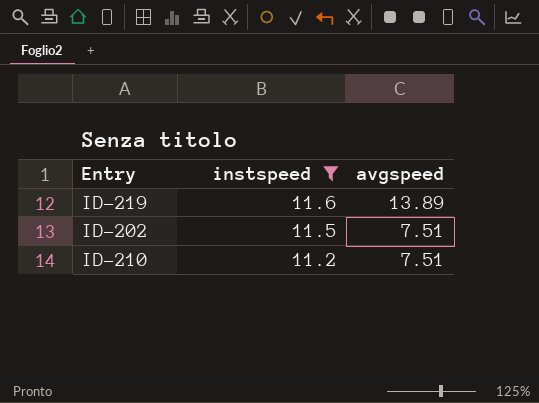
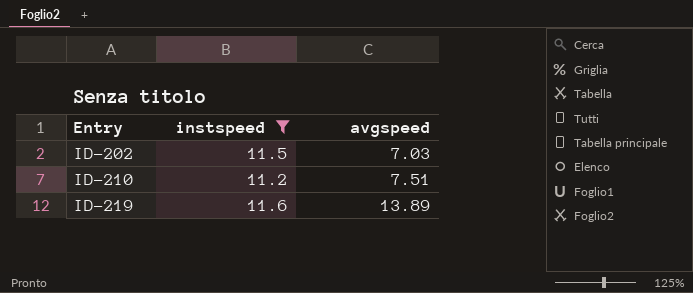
row order: instspeed descending -> Entry ascending
ID-202 | avgspeed: 7.51 -> 7.03

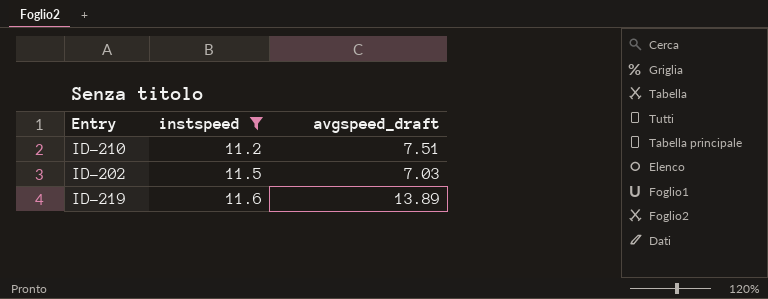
row order: Entry ascending -> instspeed ascending
column name: avgspeed -> avgspeed_draft

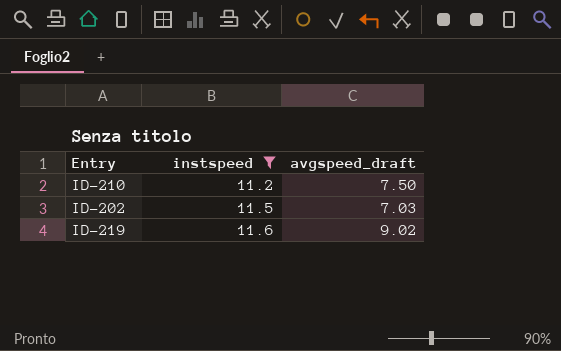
ID-210 | avgspeed_draft: 7.51 -> 7.50
ID-219 | avgspeed_draft: 13.89 -> 9.02

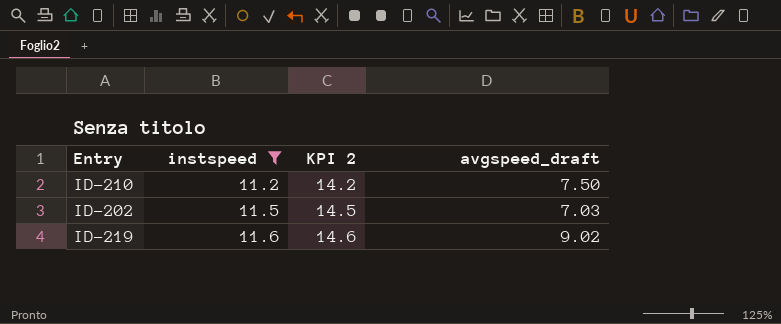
column KPI 2 | formula: none -> [instspeed] + 3

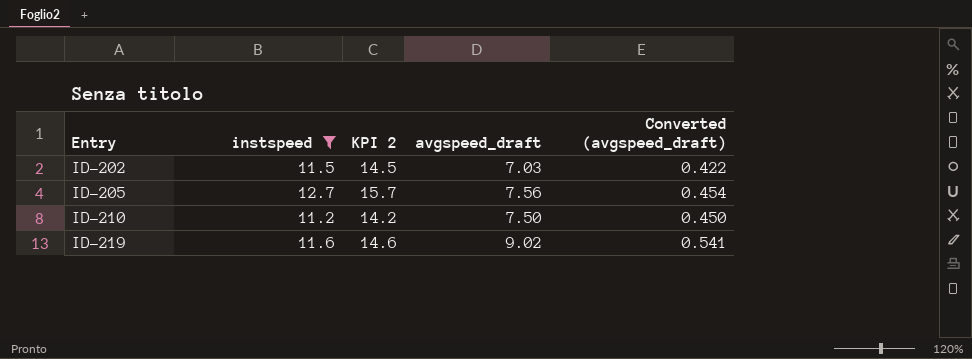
row order: instspeed ascending -> Entry ascending
column Converted (avgspeed_draft) | formula: none -> [avgspeed_draft] * 0.06
row ID-205: none -> 12.7 | 15.7 | 7.56 | 0.454

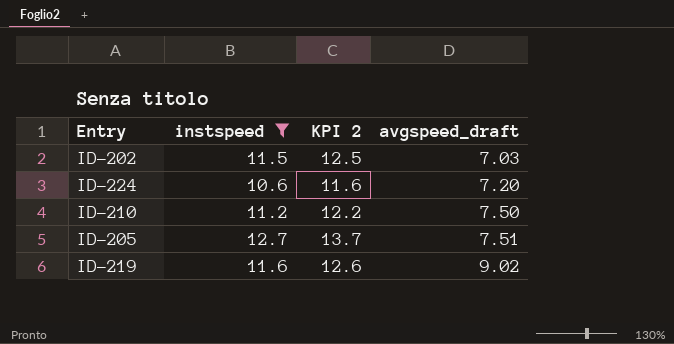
row order: Entry ascending -> avgspeed_draft ascending
column Converted (avgspeed_draft) | formula: [avgspeed_draft] * 0.06 -> none
column KPI 2 | formula: [instspeed] + 3 -> [instspeed] + 1
row ID-224: none -> 10.6 | 11.6 | 7.20
ID-205 | avgspeed_draft: 7.56 -> 7.51

